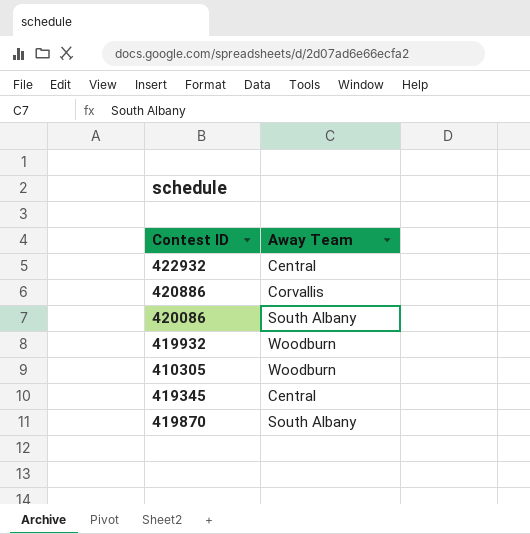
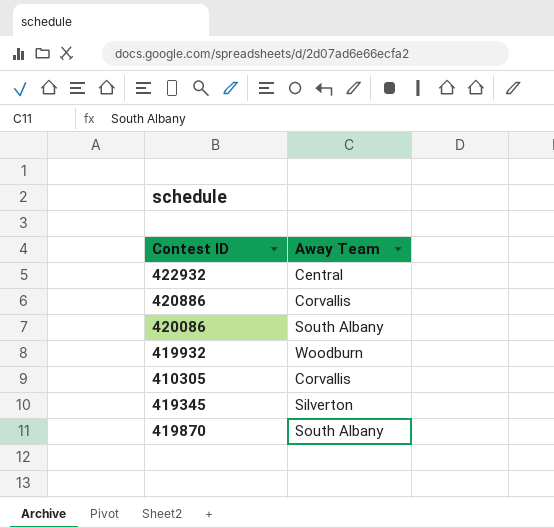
410305 | Away Team: Woodburn -> Corvallis
419345 | Away Team: Central -> Silverton

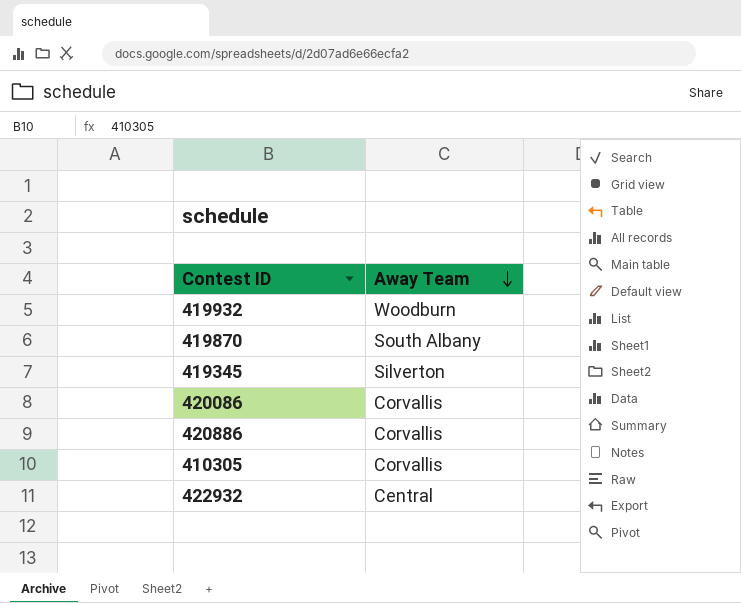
row order: none -> Away Team descending
420086 | Away Team: South Albany -> Corvallis

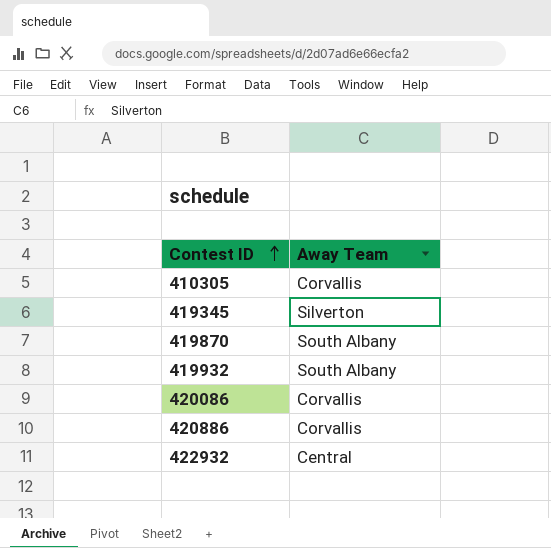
row order: Away Team descending -> Contest ID ascending
419932 | Away Team: Woodburn -> South Albany

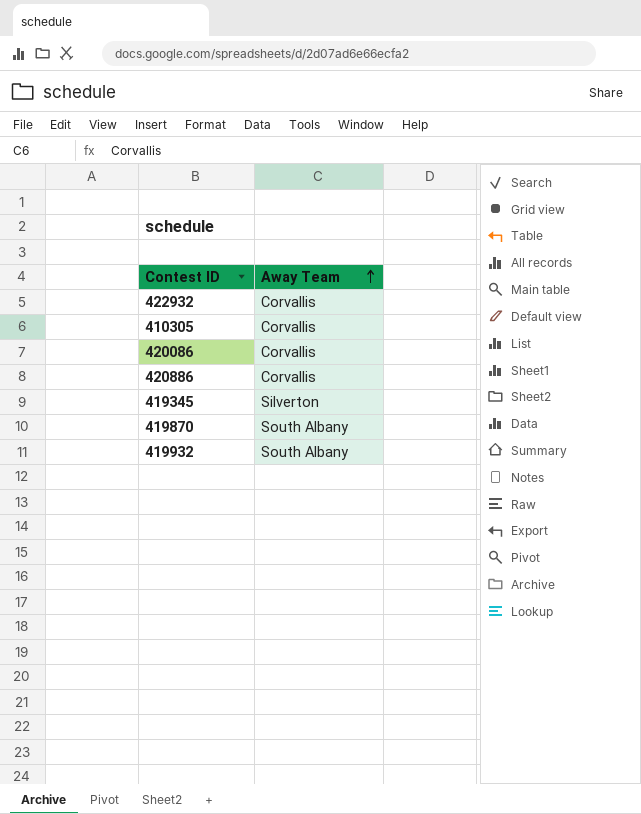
row order: Contest ID ascending -> Away Team ascending
422932 | Away Team: Central -> Corvallis

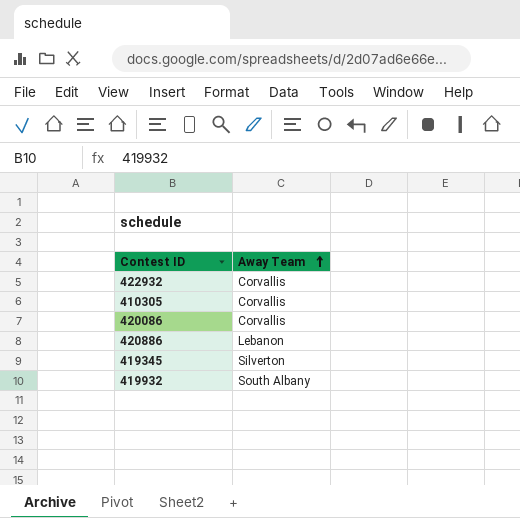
row 419870: South Albany -> none
420886 | Away Team: Corvallis -> Lebanon

